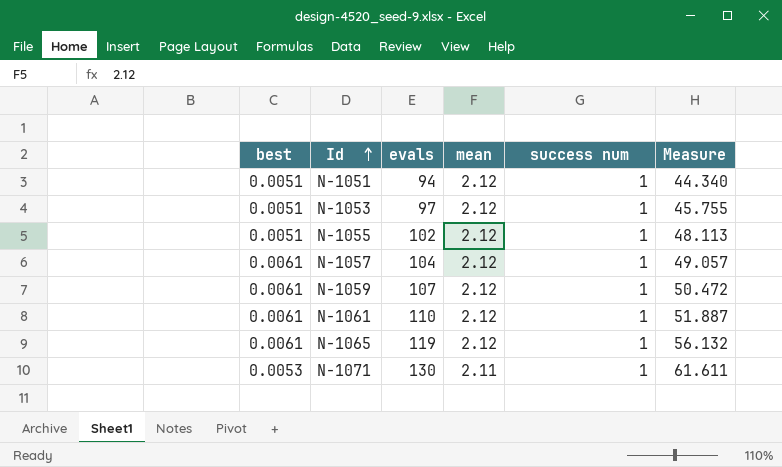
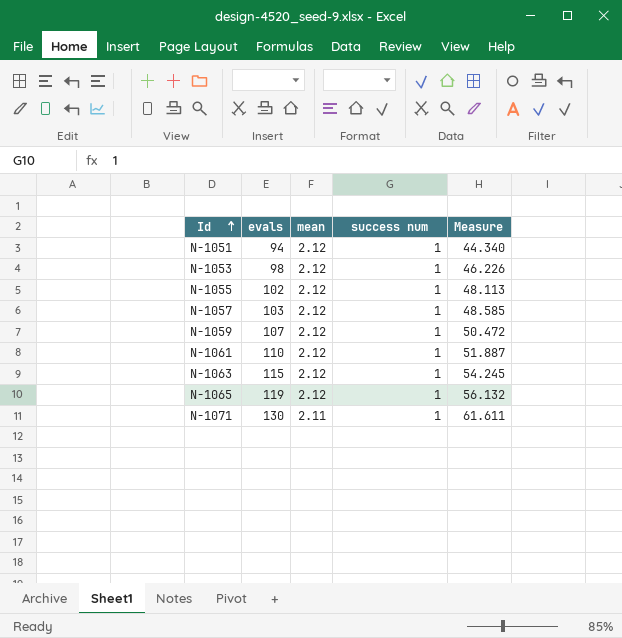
column best | position: 1 -> none
N-1053 | evals: 97 -> 98
N-1053 | Measure: 45.755 -> 46.226
N-1057 | evals: 104 -> 103
N-1057 | Measure: 49.057 -> 48.585
row N-1063: none -> 115 | 2.12 | 1 | 54.245

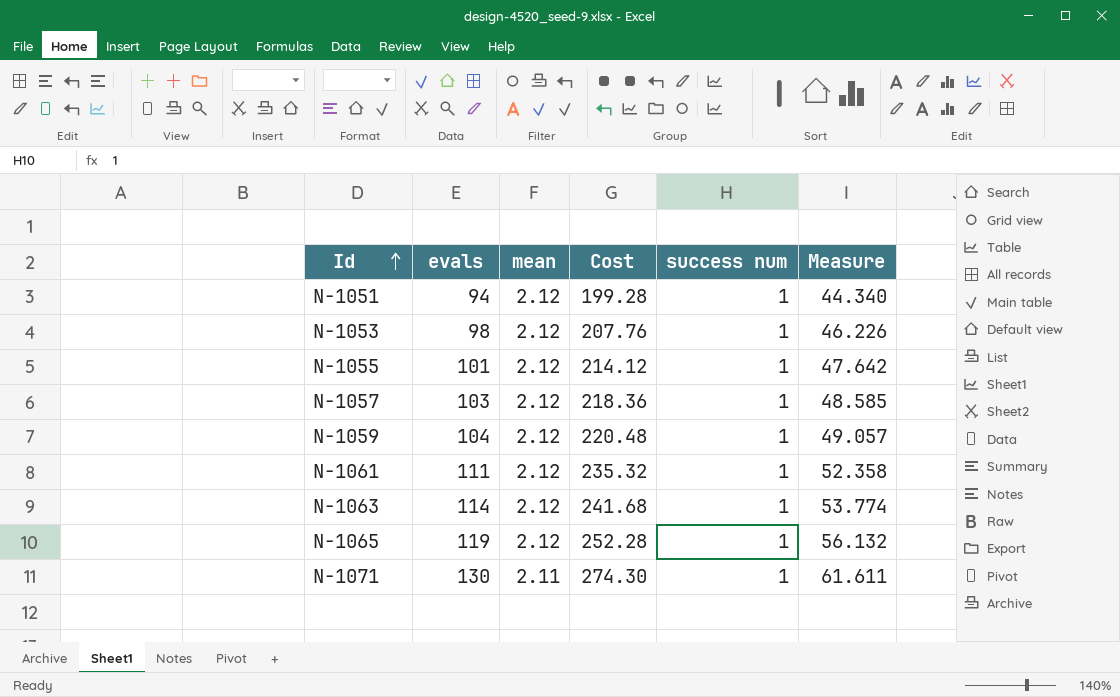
column Cost | formula: none -> [evals] * [mean]
N-1055 | evals: 102 -> 101
N-1055 | Measure: 48.113 -> 47.642
N-1059 | evals: 107 -> 104
N-1059 | Measure: 50.472 -> 49.057
N-1061 | evals: 110 -> 111
N-1061 | Measure: 51.887 -> 52.358
N-1063 | evals: 115 -> 114
N-1063 | Measure: 54.245 -> 53.774

